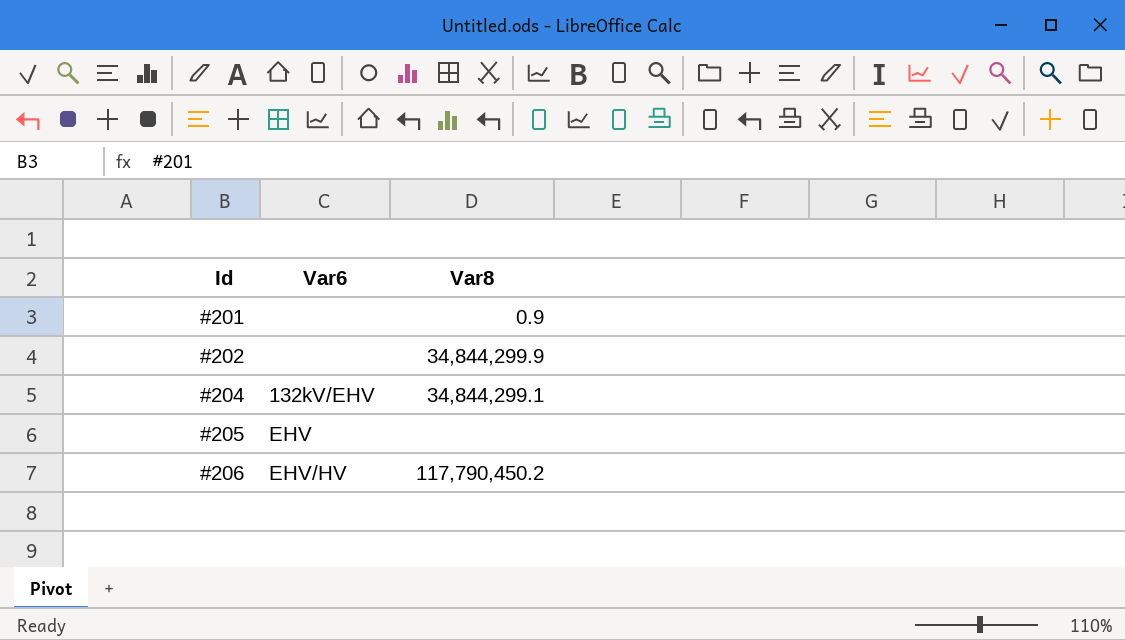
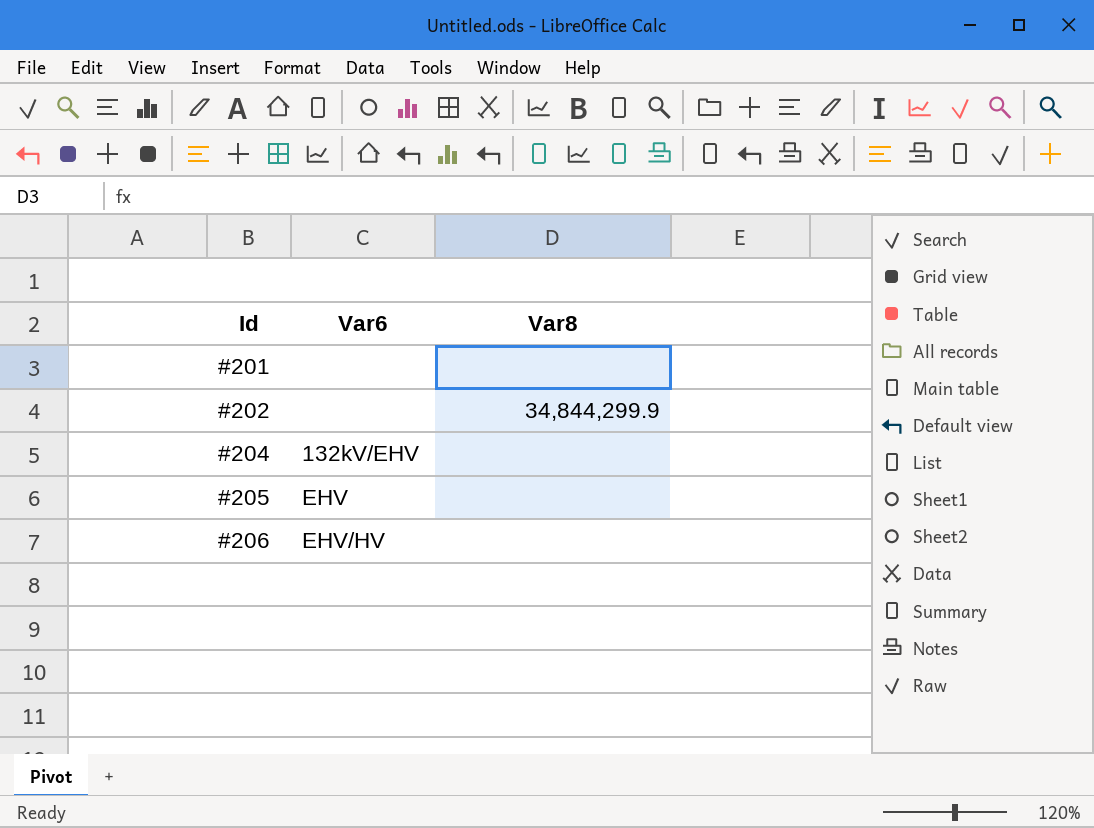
#201 | Var8: 0.9 -> none
#204 | Var8: 34,844,299.1 -> none
#206 | Var8: 117,790,450.2 -> none

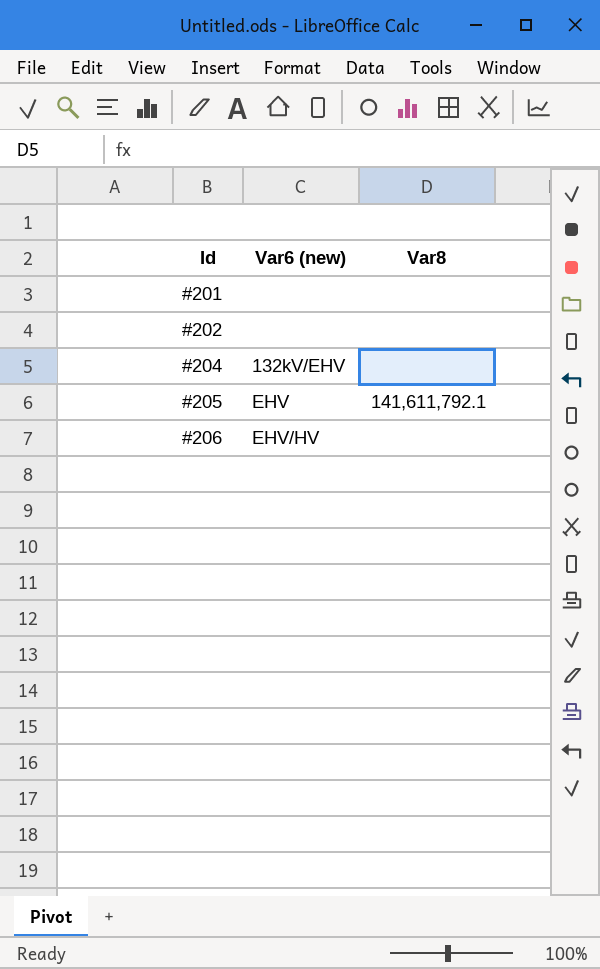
column name: Var6 -> Var6 (new)
#202 | Var8: 34,844,299.9 -> none
#205 | Var8: none -> 141,611,792.1

